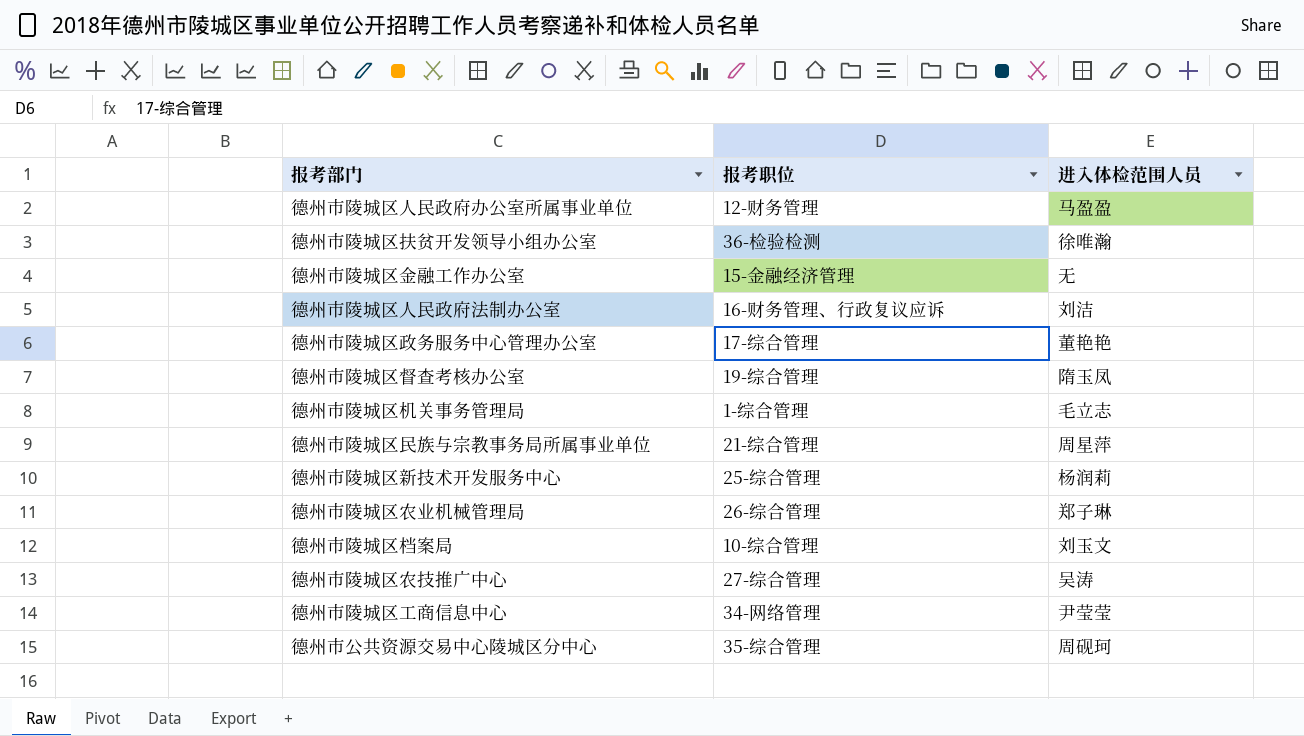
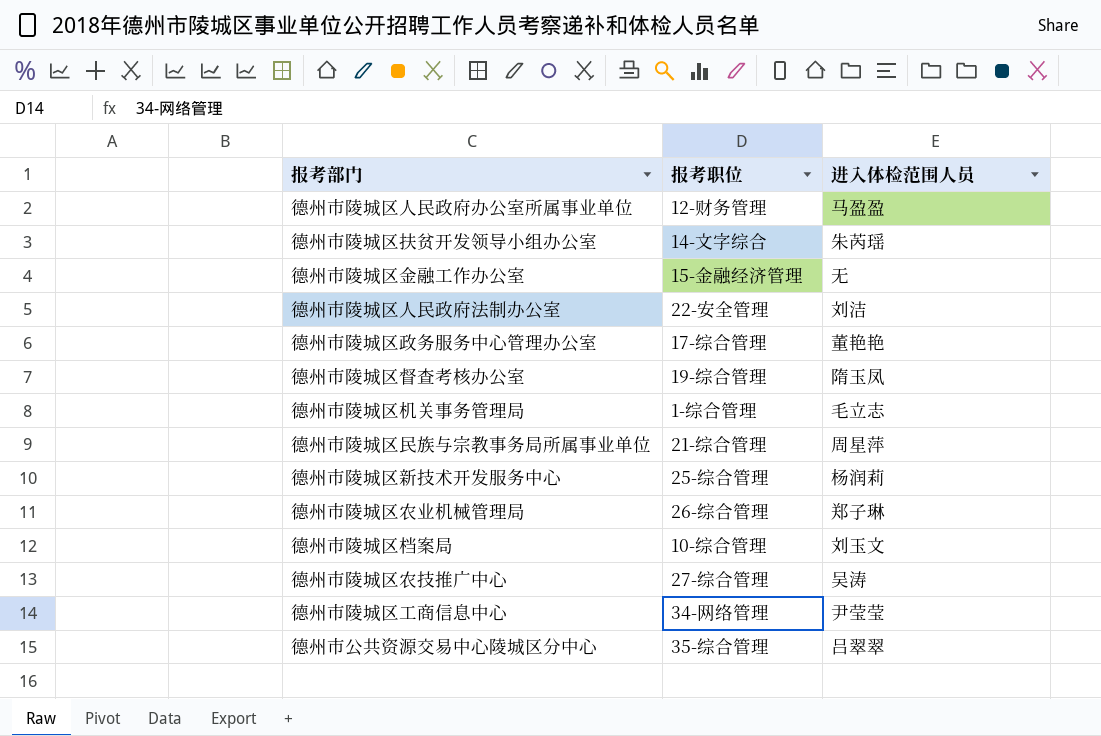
德州市陵城区扶贫开发领导小组办公室 | 报考职位: 36-检验检测 -> 14-文字综合
德州市陵城区扶贫开发领导小组办公室 | 进入体检范围人员: 徐唯瀚 -> 朱芮瑶
德州市陵城区人民政府法制办公室 | 报考职位: 16-财务管理、行政复议应诉 -> 22-安全管理
德州市公共资源交易中心陵城区分中心 | 进入体检范围人员: 周砚珂 -> 吕翠翠

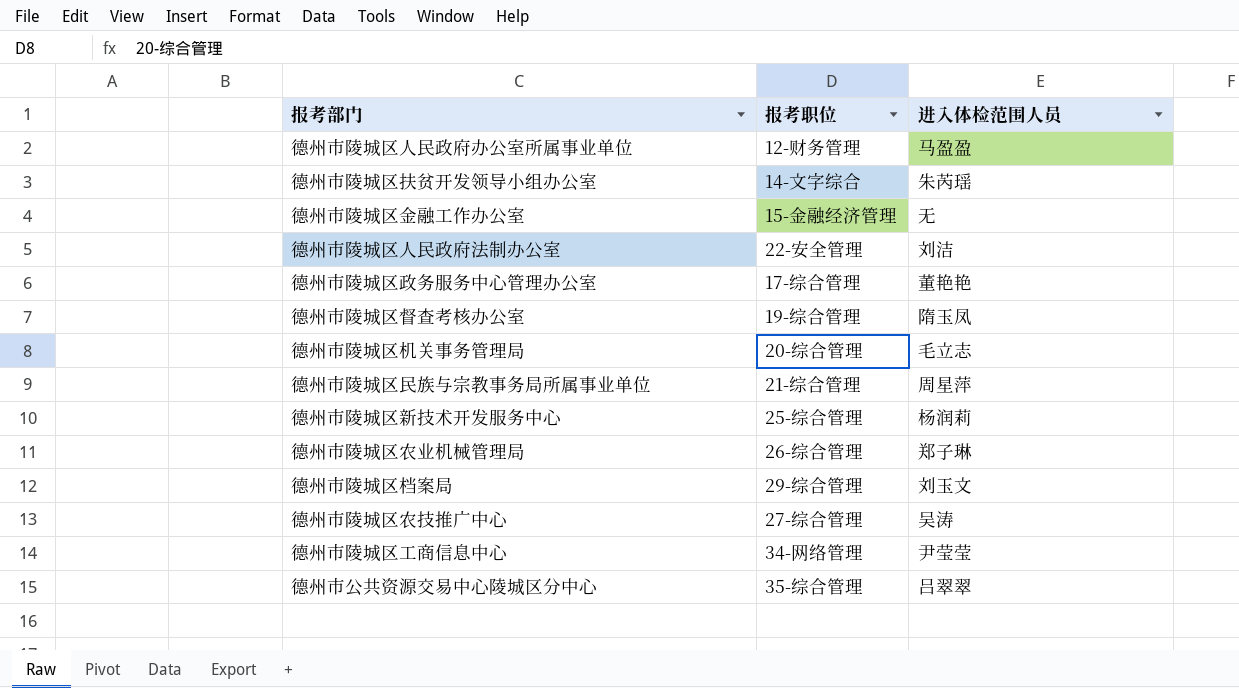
德州市陵城区机关事务管理局 | 报考职位: 1-综合管理 -> 20-综合管理
德州市陵城区档案局 | 报考职位: 10-综合管理 -> 29-综合管理

